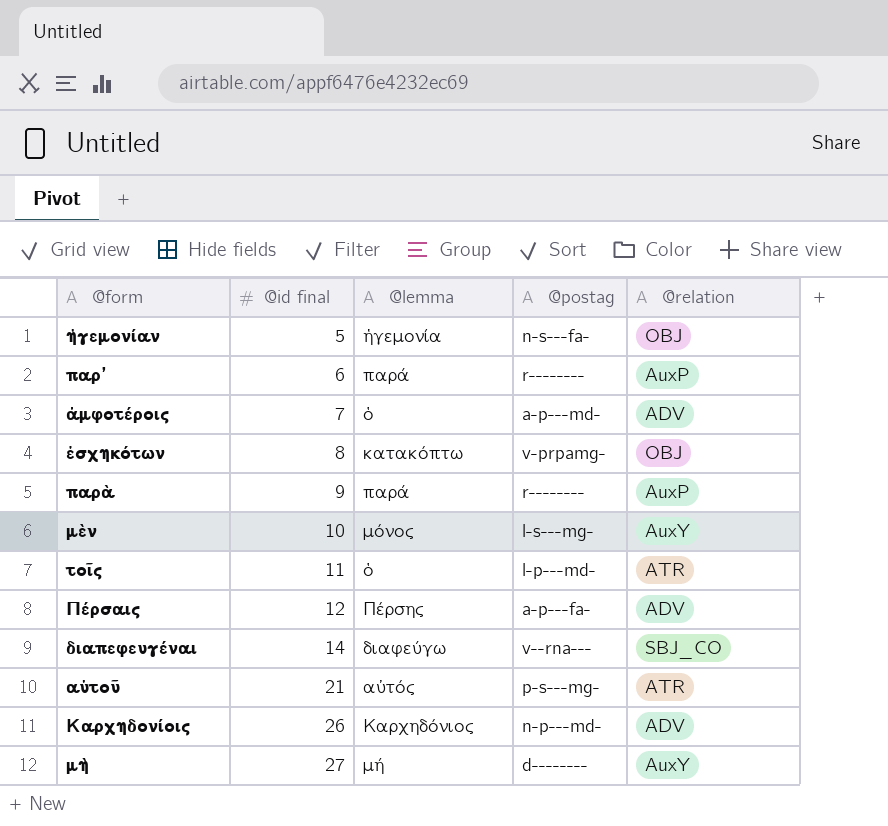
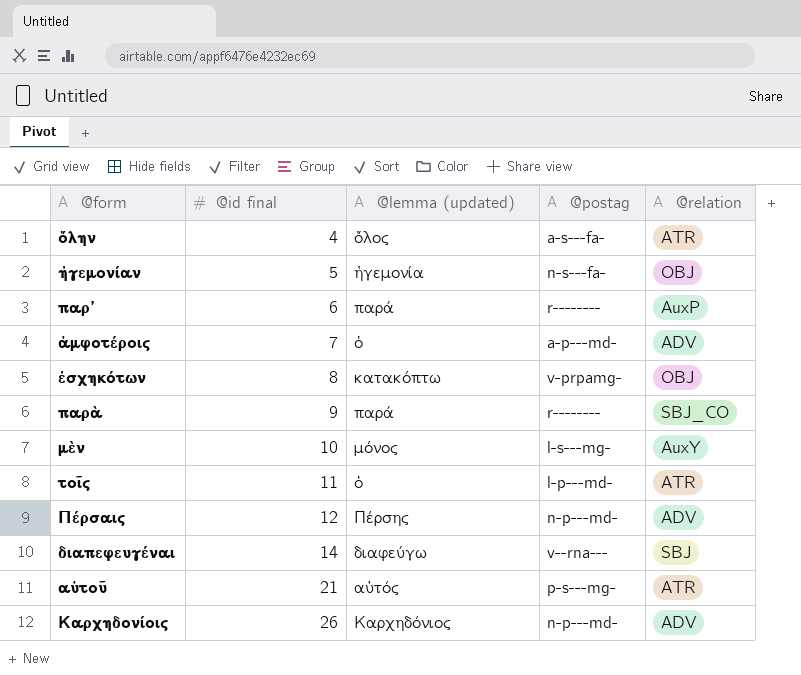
column name: @lemma -> @lemma (updated)
row μὴ: 27 | μή | d-------- | AuxY -> none
row ὅλην: none -> 4 | ὅλος | a-s---fa- | ATR
παρὰ | @relation: AuxP -> SBJ_CO
Πέρσαις | @postag: a-p---fa- -> n-p---md-
διαπεφευγέναι | @relation: SBJ_CO -> SBJ

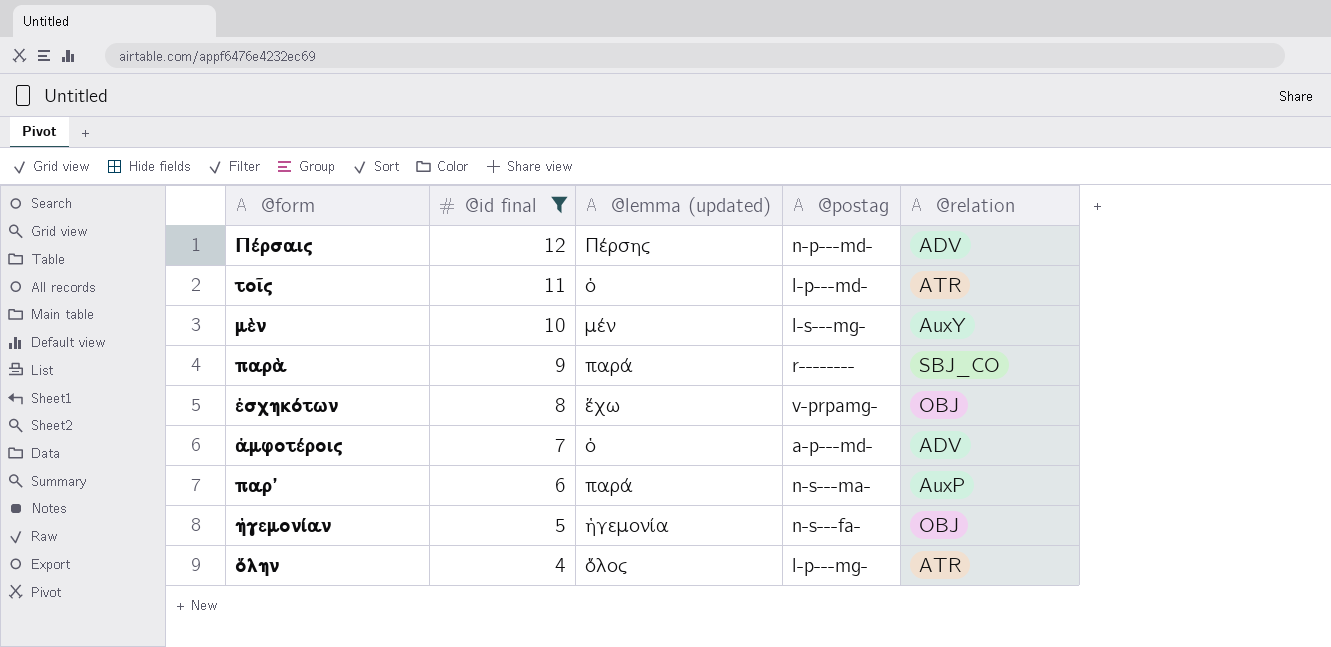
filter: none -> @id final <= 12
row order: @id final ascending -> @id final descending
μὲν | @lemma (updated): μόνος -> μέν
ἐσχηκότων | @lemma (updated): κατακόπτω -> ἔχω
παρʼ | @postag: r-------- -> n-s---ma-
ὅλην | @postag: a-s---fa- -> l-p---mg-

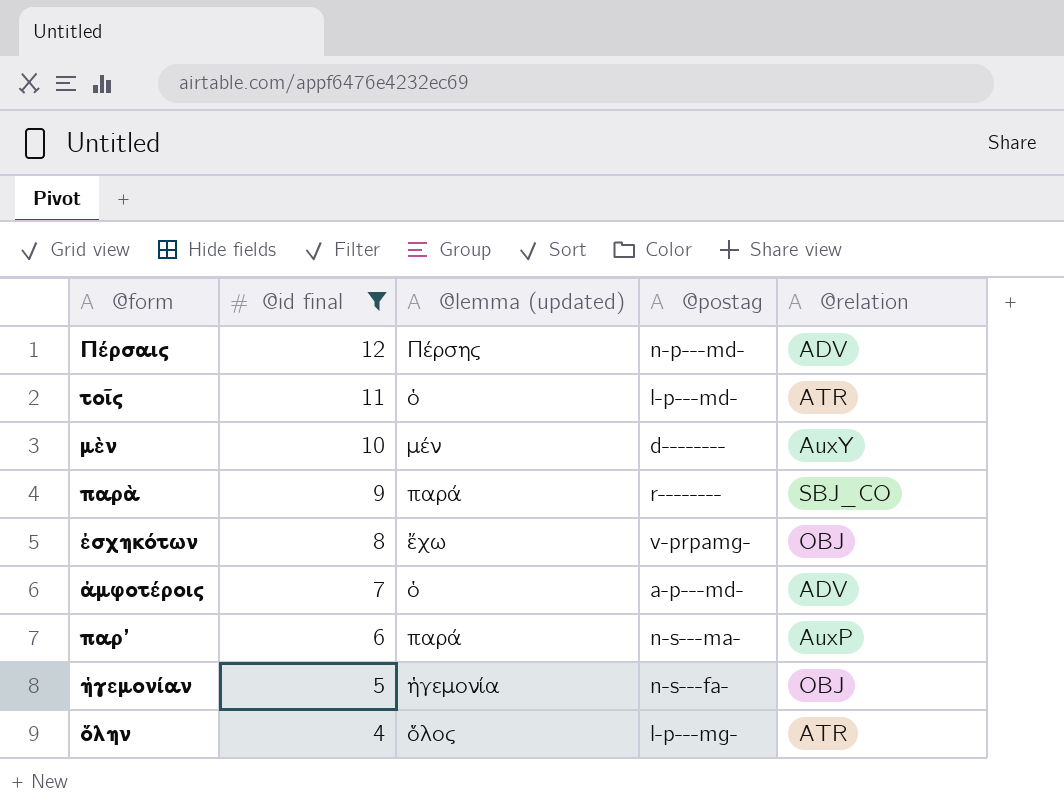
μὲν | @postag: l-s---mg- -> d--------

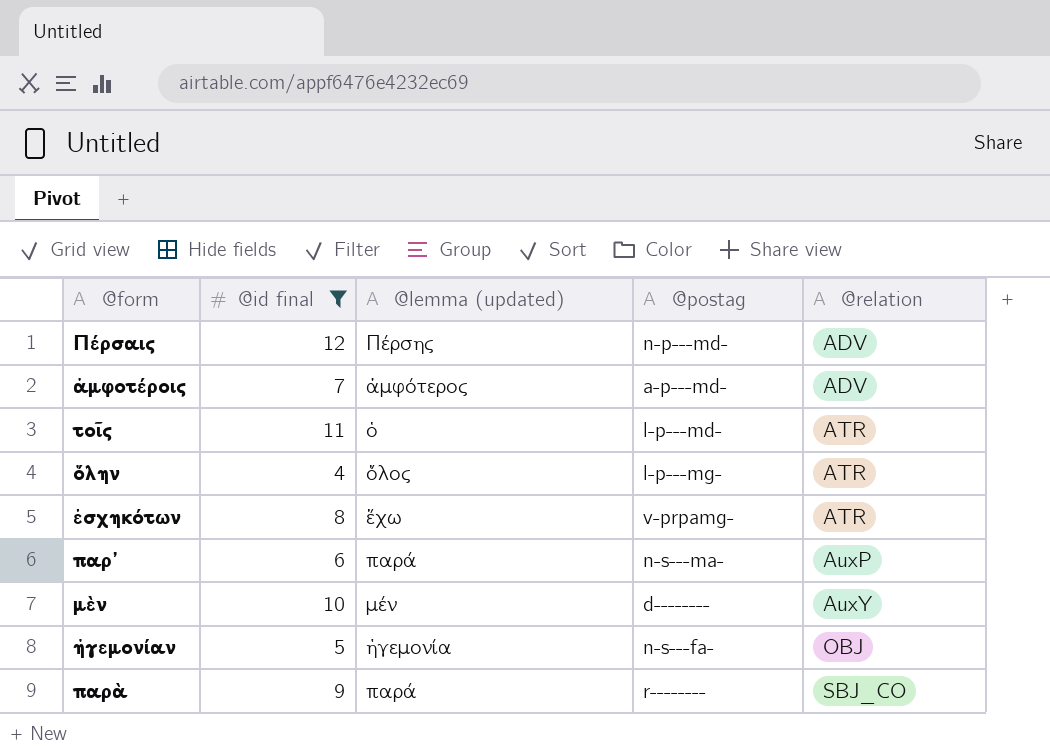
row order: @id final descending -> @relation ascending
ἀμφοτέροις | @lemma (updated): ὁ -> ἀμφότερος
ἐσχηκότων | @relation: OBJ -> ATR

